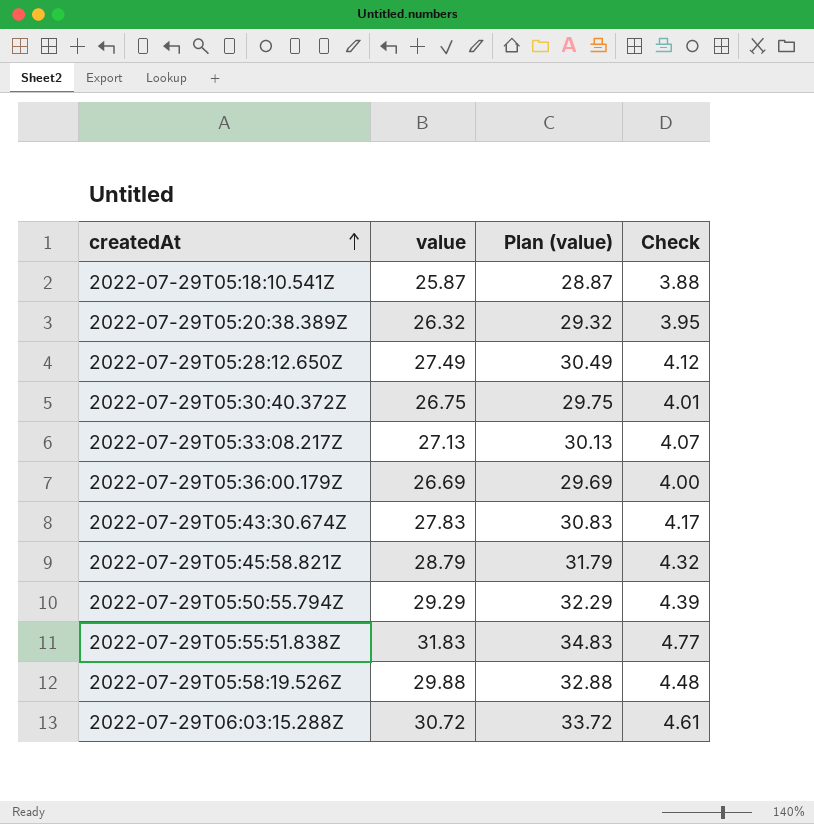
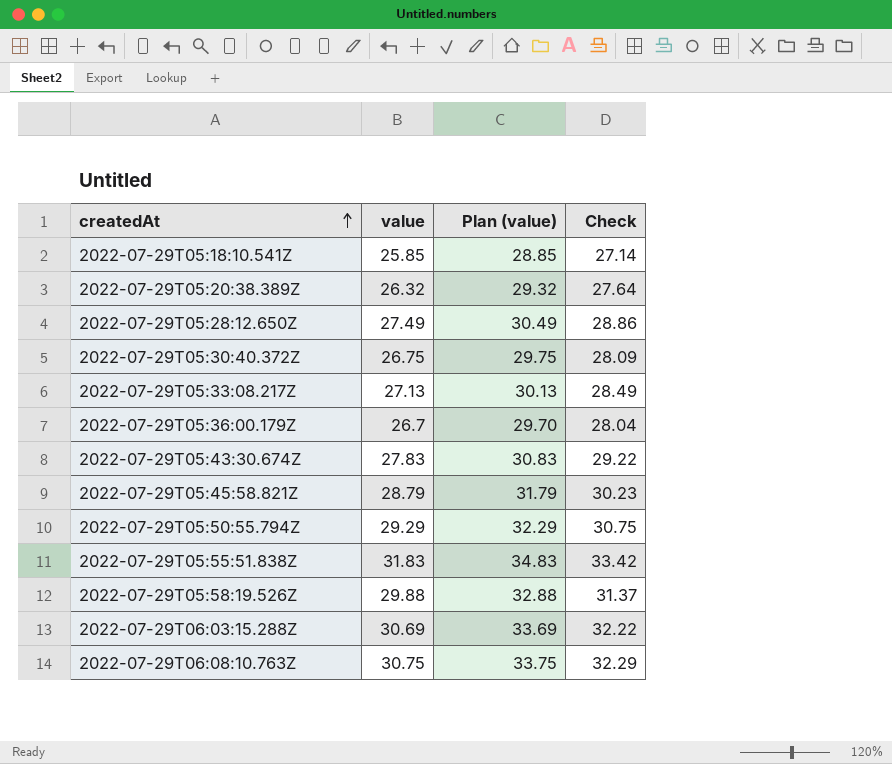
column Check | formula: [value] * 0.15 -> [value] * 1.05
2022-07-29T05:18:10.541Z | value: 25.87 -> 25.85
2022-07-29T05:18:10.541Z | Plan (value): 28.87 -> 28.85
2022-07-29T05:36:00.179Z | value: 26.69 -> 26.7
2022-07-29T05:36:00.179Z | Plan (value): 29.69 -> 29.70
2022-07-29T06:03:15.288Z | value: 30.72 -> 30.69
2022-07-29T06:03:15.288Z | Plan (value): 33.72 -> 33.69
row 2022-07-29T06:08:10.763Z: none -> 30.75 | 33.75 | 32.29

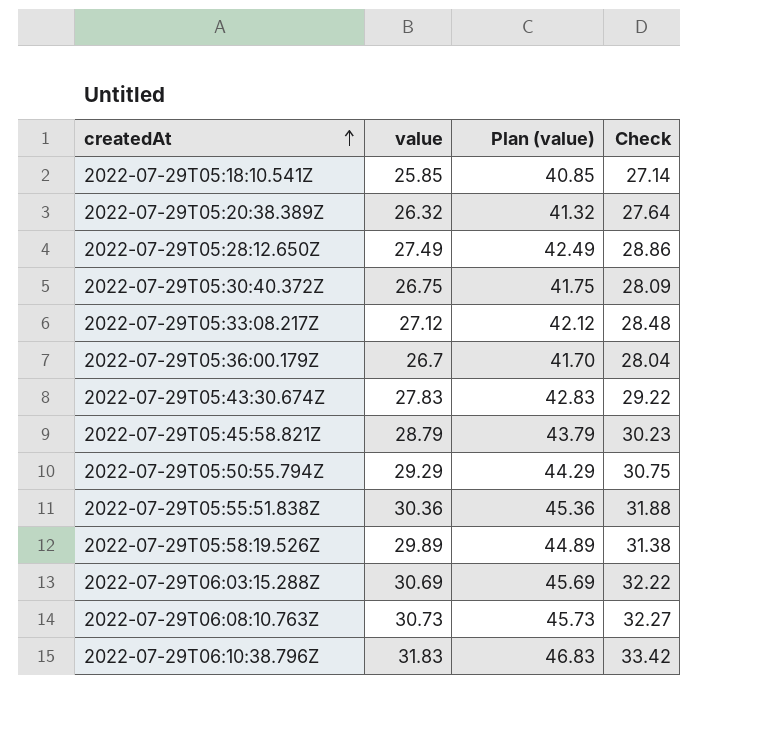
column Plan (value) | formula: [value] + 3 -> [value] + 15
2022-07-29T05:33:08.217Z | value: 27.13 -> 27.12
2022-07-29T05:33:08.217Z | Check: 28.49 -> 28.48
2022-07-29T05:55:51.838Z | value: 31.83 -> 30.36
2022-07-29T05:55:51.838Z | Check: 33.42 -> 31.88
2022-07-29T05:58:19.526Z | value: 29.88 -> 29.89
2022-07-29T05:58:19.526Z | Check: 31.37 -> 31.38
2022-07-29T06:08:10.763Z | value: 30.75 -> 30.73
2022-07-29T06:08:10.763Z | Check: 32.29 -> 32.27
row 2022-07-29T06:10:38.796Z: none -> 31.83 | 46.83 | 33.42

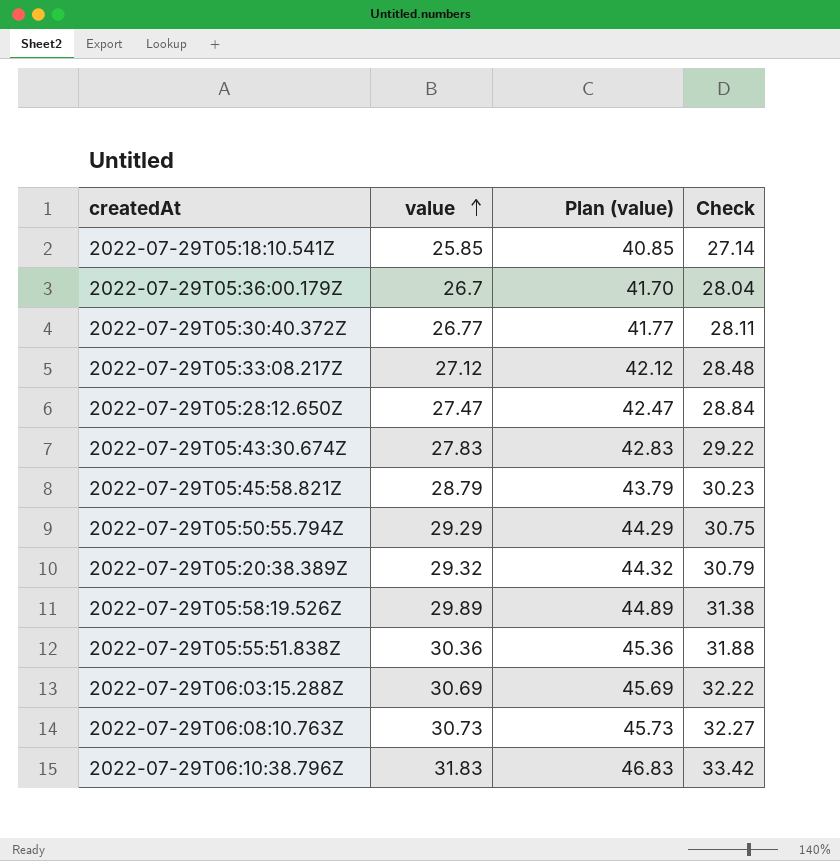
row order: createdAt ascending -> value ascending
2022-07-29T05:30:40.372Z | value: 26.75 -> 26.77
2022-07-29T05:30:40.372Z | Plan (value): 41.75 -> 41.77
2022-07-29T05:30:40.372Z | Check: 28.09 -> 28.11
2022-07-29T05:28:12.650Z | value: 27.49 -> 27.47
2022-07-29T05:28:12.650Z | Plan (value): 42.49 -> 42.47
2022-07-29T05:28:12.650Z | Check: 28.86 -> 28.84
2022-07-29T05:20:38.389Z | value: 26.32 -> 29.32
2022-07-29T05:20:38.389Z | Plan (value): 41.32 -> 44.32
2022-07-29T05:20:38.389Z | Check: 27.64 -> 30.79

